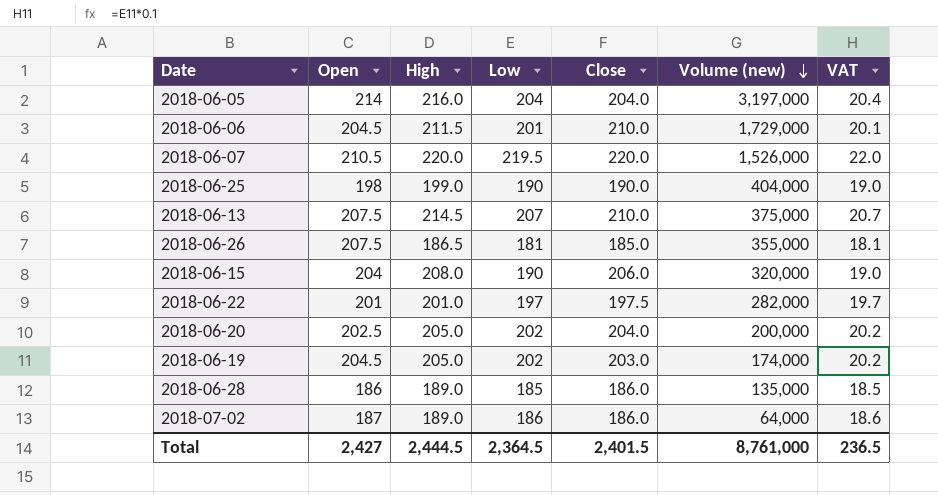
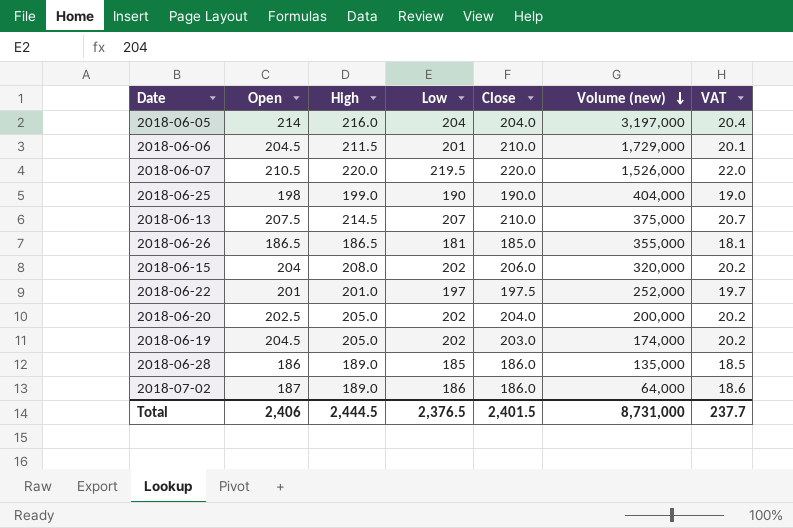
2018-06-26 | Open: 207.5 -> 186.5
2018-06-15 | Low: 190 -> 202
2018-06-15 | VAT: 19.0 -> 20.2
2018-06-22 | Volume (new): 282,000 -> 252,000
Total | Open: 2,427 -> 2,406
Total | Low: 2,364.5 -> 2,376.5
Total | Volume (new): 8,761,000 -> 8,731,000
Total | VAT: 236.5 -> 237.7

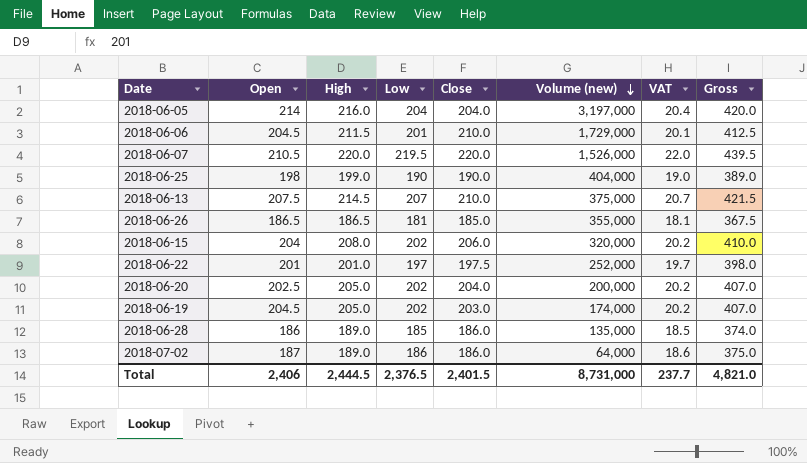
column Gross | formula: none -> [High] + [Low]

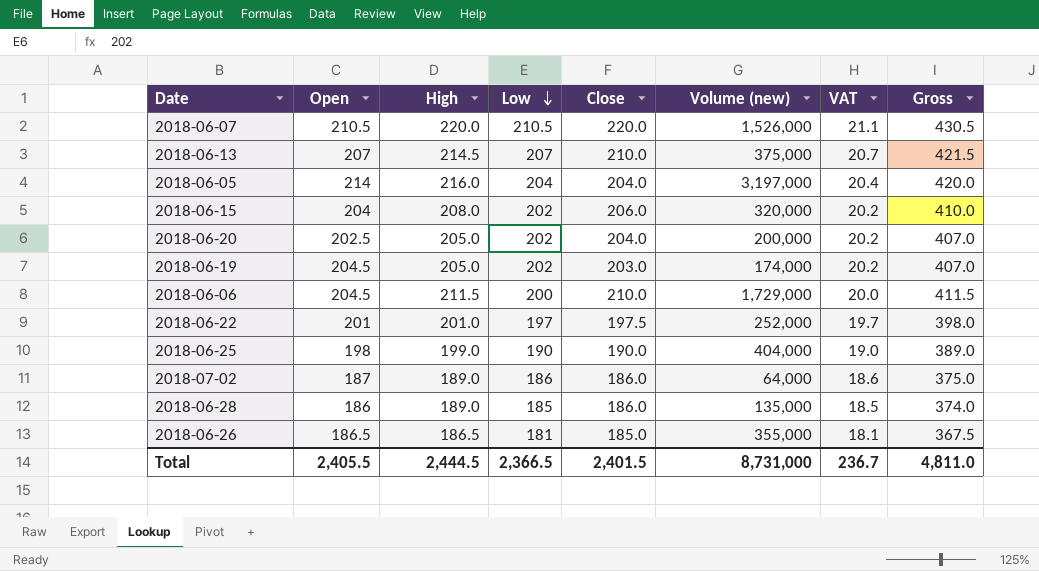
row order: Volume (new) descending -> Low descending
2018-06-07 | Low: 219.5 -> 210.5
2018-06-07 | VAT: 22.0 -> 21.1
2018-06-07 | Gross: 439.5 -> 430.5
2018-06-13 | Open: 207.5 -> 207
2018-06-06 | Low: 201 -> 200
2018-06-06 | VAT: 20.1 -> 20.0
2018-06-06 | Gross: 412.5 -> 411.5
Total | Open: 2,406 -> 2,405.5
Total | Low: 2,376.5 -> 2,366.5
Total | VAT: 237.7 -> 236.7
Total | Gross: 4,821.0 -> 4,811.0

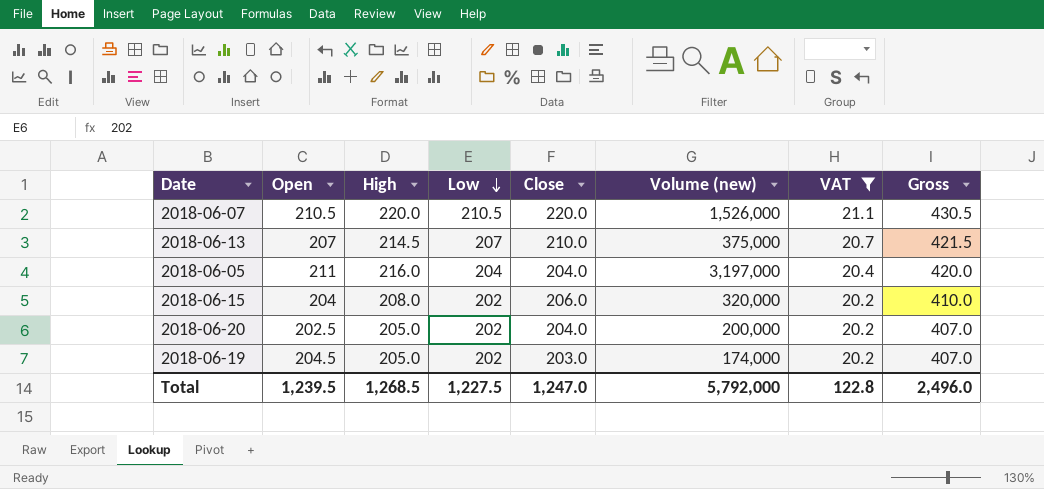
filter: none -> VAT >= 20.2
2018-06-05 | Open: 214 -> 211
Total | Open: 2,405.5 -> 1,239.5
Total | High: 2,444.5 -> 1,268.5
Total | Low: 2,366.5 -> 1,227.5
Total | Close: 2,401.5 -> 1,247.0
Total | Volume (new): 8,731,000 -> 5,792,000
Total | VAT: 236.7 -> 122.8
Total | Gross: 4,811.0 -> 2,496.0

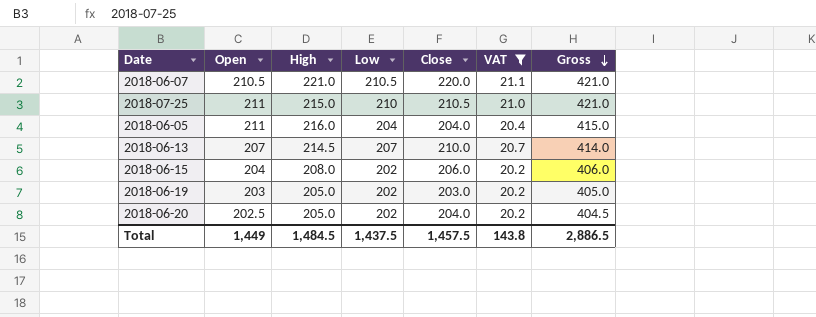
row order: Low descending -> Gross descending
column Volume (new) | position: 6 -> none
column Gross | formula: [High] + [Low] -> [Open] + [Low]
2018-06-07 | High: 220.0 -> 221.0
row 2018-07-25: none -> 211 | 215.0 | 210 | 210.5 | 21.0 | 421.0
2018-06-19 | Open: 204.5 -> 203
Total | Open: 1,239.5 -> 1,449
Total | High: 1,268.5 -> 1,484.5
Total | Low: 1,227.5 -> 1,437.5
Total | Close: 1,247.0 -> 1,457.5
Total | VAT: 122.8 -> 143.8
Total | Gross: 2,496.0 -> 2,886.5

